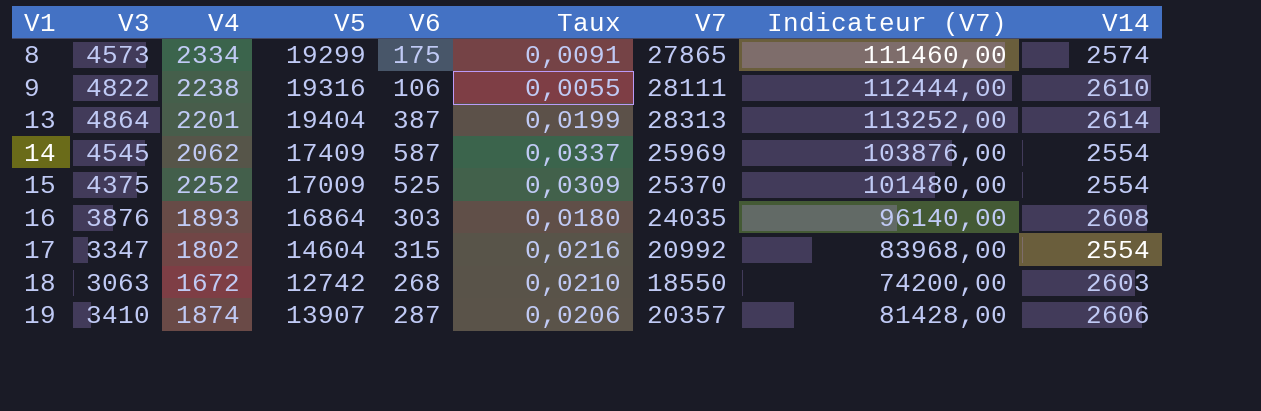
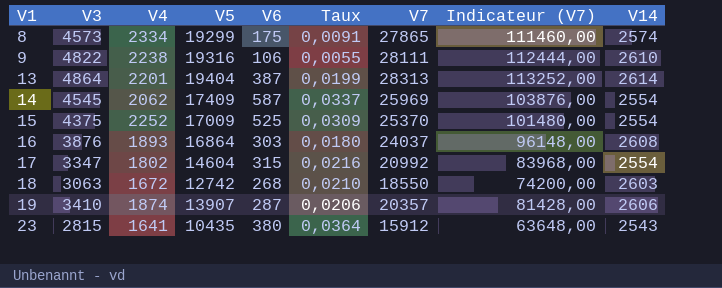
16 | V7: 24035 -> 24037
16 | Indicateur (V7): 96140,00 -> 96148,00
row 23: none -> 2815 | 1641 | 10435 | 380 | 0,0364 | 15912 | 63648,00 | 2543

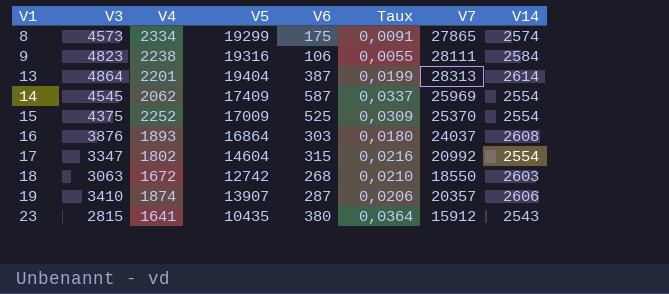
column Indicateur (V7) | formula: [V7] * 4 -> none
9 | V3: 4822 -> 4823
9 | V14: 2610 -> 2584

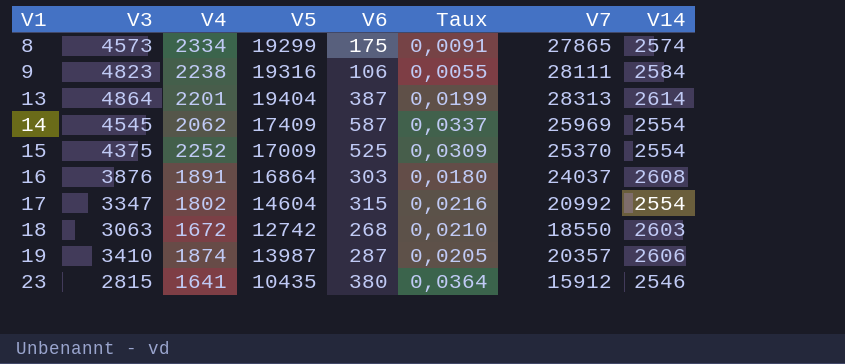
16 | V4: 1893 -> 1891
19 | V5: 13907 -> 13987
19 | Taux: 0,0206 -> 0,0205
23 | V14: 2543 -> 2546

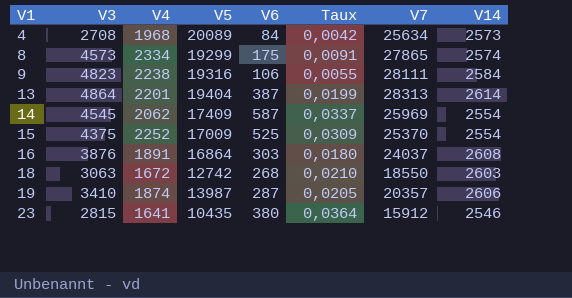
row 17: 3347 | 1802 | 14604 | 315 | 0,0216 | 20992 | 2554 -> none
row 4: none -> 2708 | 1968 | 20089 | 84 | 0,0042 | 25634 | 2573

